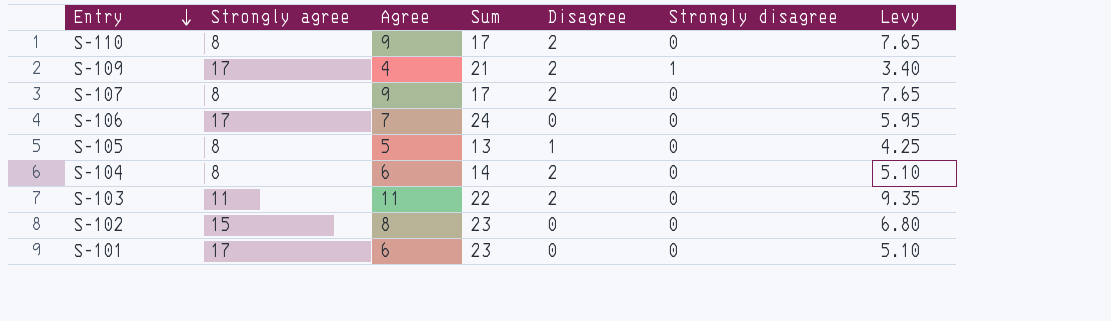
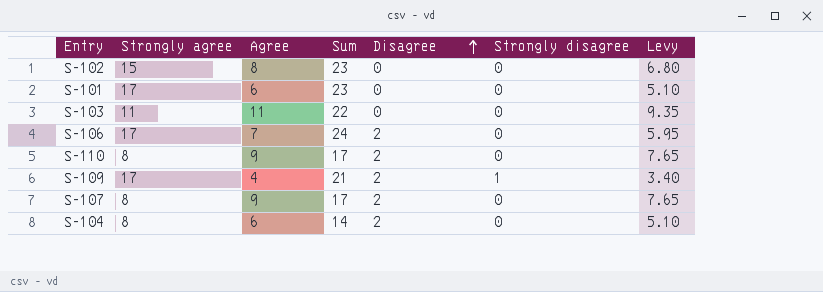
row order: Entry descending -> Disagree ascending
row S-105: 8 | 5 | 13 | 1 | 0 | 4.25 -> none
S-103 | Disagree: 2 -> 0
S-106 | Disagree: 0 -> 2

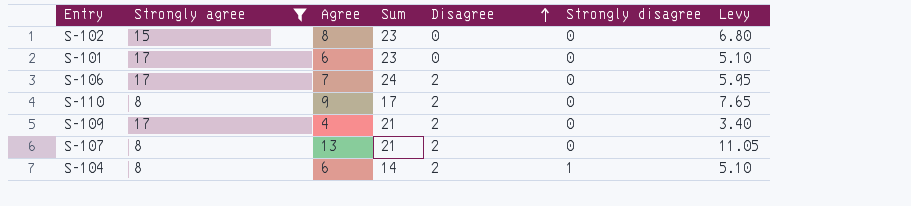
filter: none -> Strongly agree != 11
S-109 | Strongly disagree: 1 -> 0
S-107 | Agree: 9 -> 13
S-107 | Sum: 17 -> 21
S-107 | Levy: 7.65 -> 11.05
S-104 | Strongly disagree: 0 -> 1

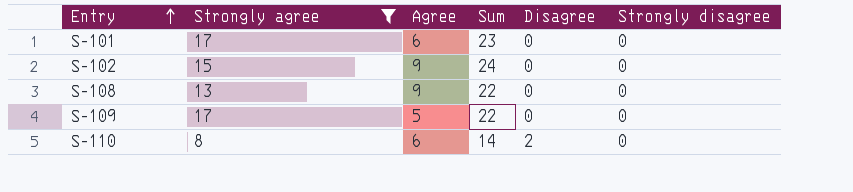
row order: Disagree ascending -> Entry ascending
column Levy | formula: [Agree] * 0.85 -> none
row S-106: 17 | 7 | 24 | 2 | 0 | 5.95 -> none
row S-107: 8 | 13 | 21 | 2 | 0 | 11.05 -> none
row S-104: 8 | 6 | 14 | 2 | 1 | 5.10 -> none
S-102 | Agree: 8 -> 9
S-102 | Sum: 23 -> 24
row S-108: none -> 13 | 9 | 22 | 0 | 0
S-109 | Agree: 4 -> 5
S-109 | Sum: 21 -> 22
S-109 | Disagree: 2 -> 0
S-110 | Agree: 9 -> 6
S-110 | Sum: 17 -> 14

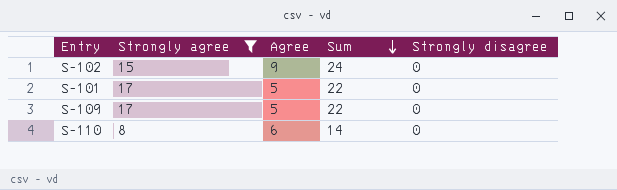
row order: Entry ascending -> Sum descending
column Disagree | position: 5 -> none
row S-108: 13 | 9 | 22 | 0 | 0 -> none
S-101 | Agree: 6 -> 5
S-101 | Sum: 23 -> 22

